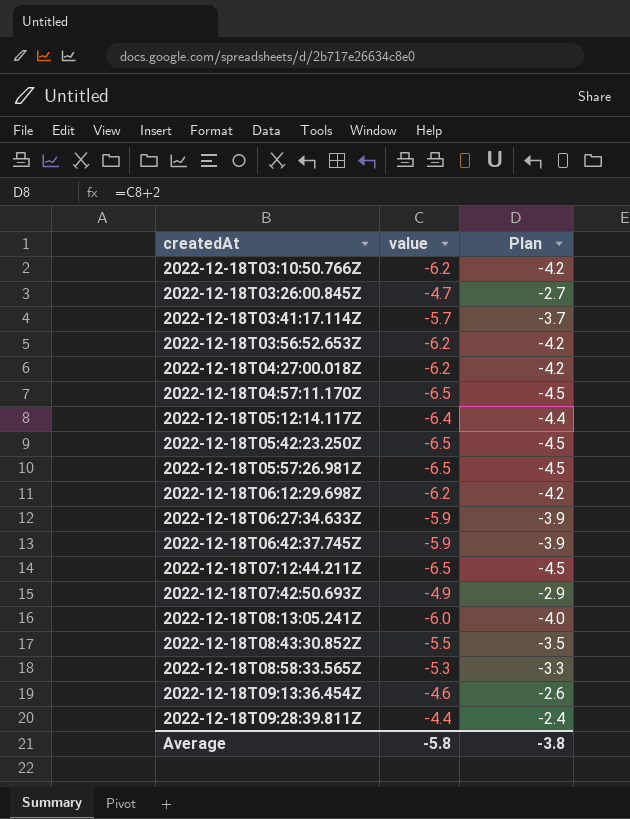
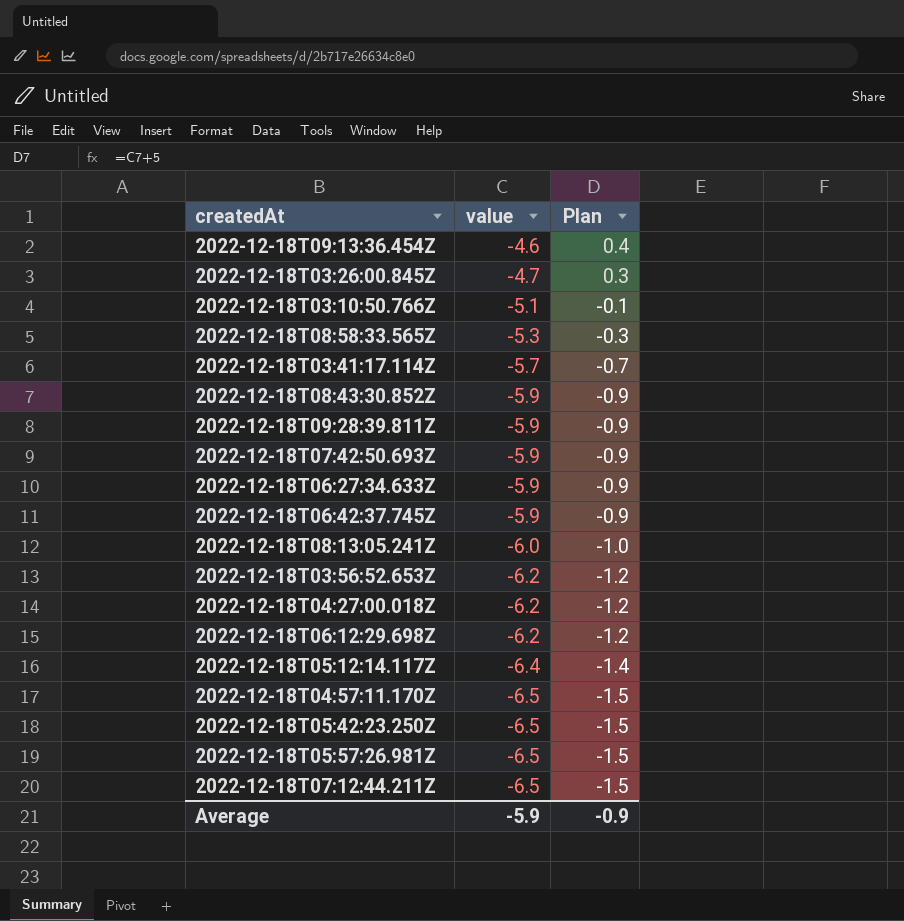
row order: createdAt ascending -> value descending
column Plan | formula: [value] + 2 -> [value] + 5
2022-12-18T03:10:50.766Z | value: -6.2 -> -5.1
2022-12-18T08:43:30.852Z | value: -5.5 -> -5.9
2022-12-18T09:28:39.811Z | value: -4.4 -> -5.9
2022-12-18T07:42:50.693Z | value: -4.9 -> -5.9
Average | value: -5.8 -> -5.9
Average | Plan: -3.8 -> -0.9

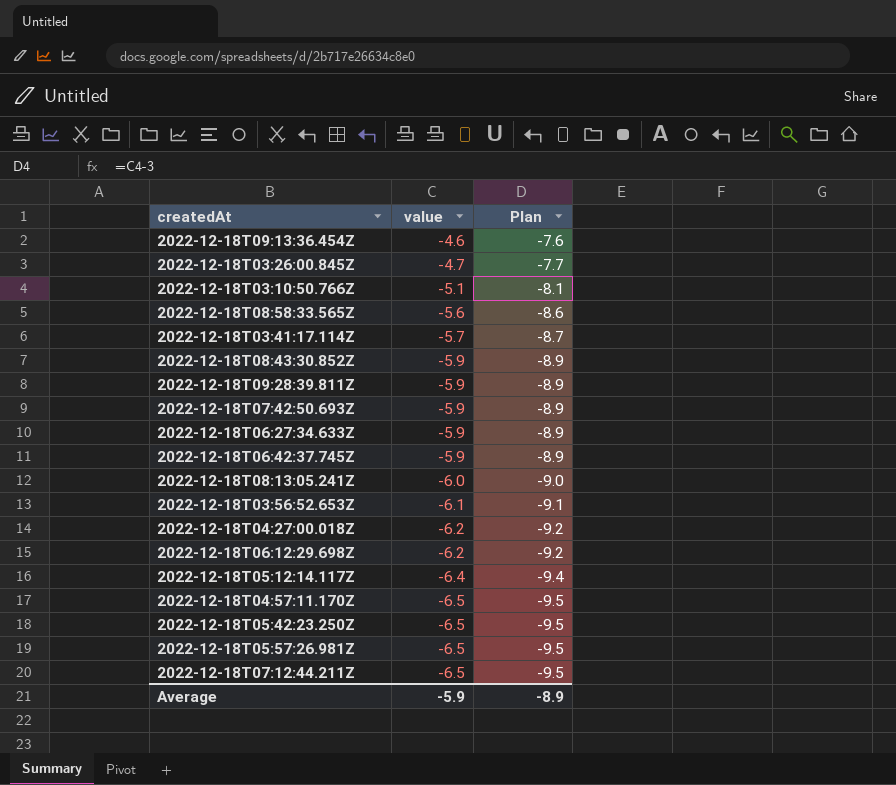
column Plan | formula: [value] + 5 -> [value] - 3
2022-12-18T08:58:33.565Z | value: -5.3 -> -5.6
2022-12-18T03:56:52.653Z | value: -6.2 -> -6.1
Average | Plan: -0.9 -> -8.9

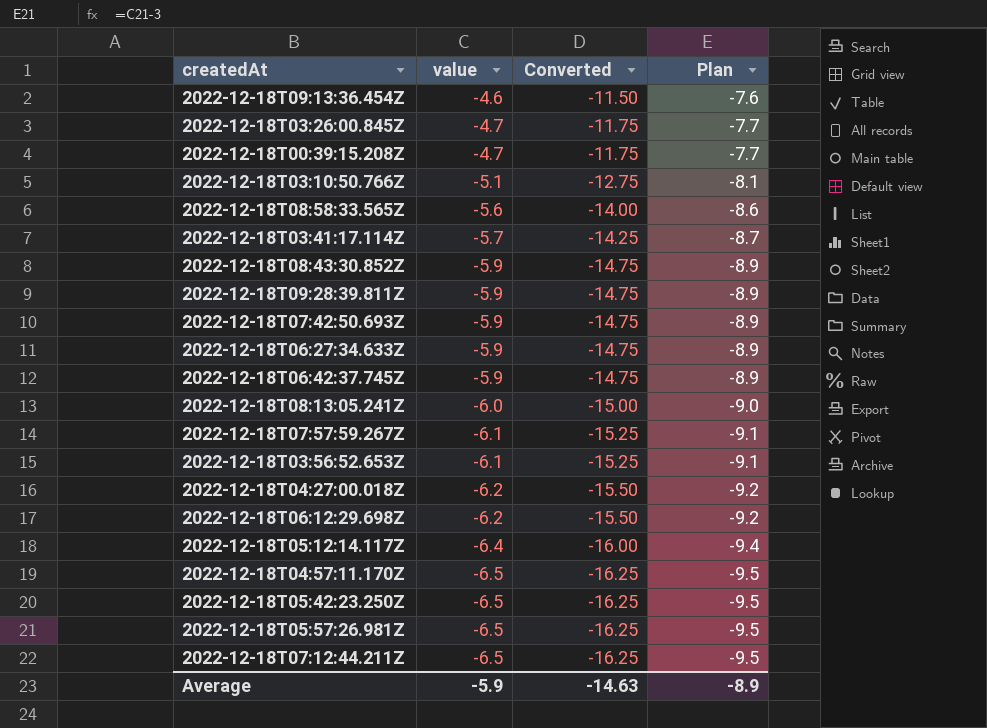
column Converted | formula: none -> [value] * 2.5
row 2022-12-18T00:39:15.208Z: none -> -4.7 | -11.75 | -7.7
row 2022-12-18T07:57:59.267Z: none -> -6.1 | -15.25 | -9.1

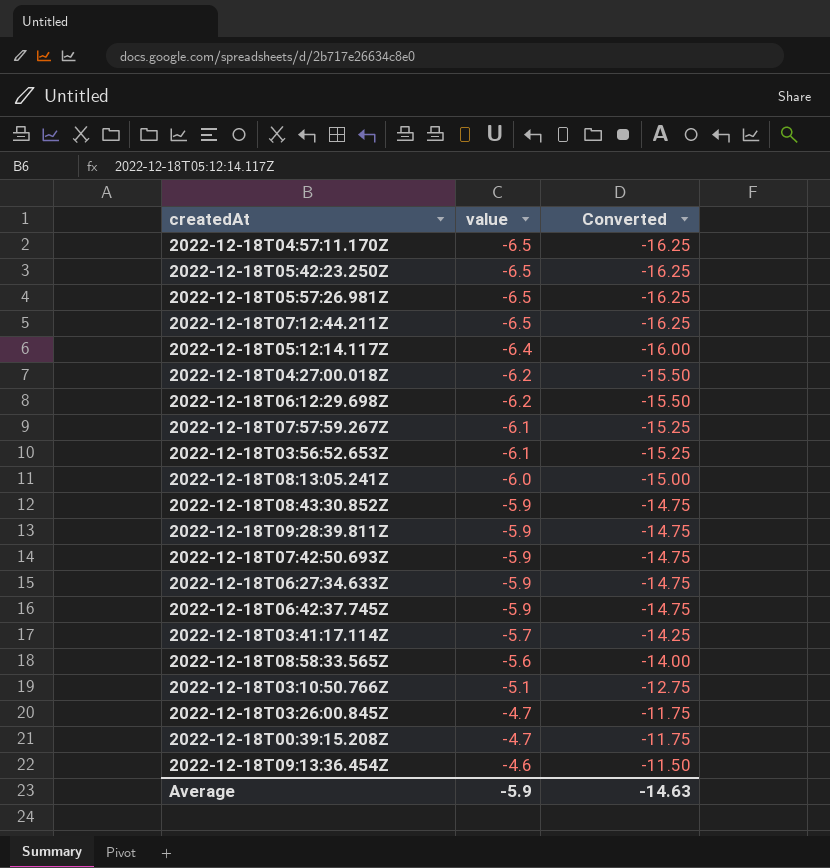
row order: value descending -> value ascending
column Plan | formula: [value] - 3 -> none

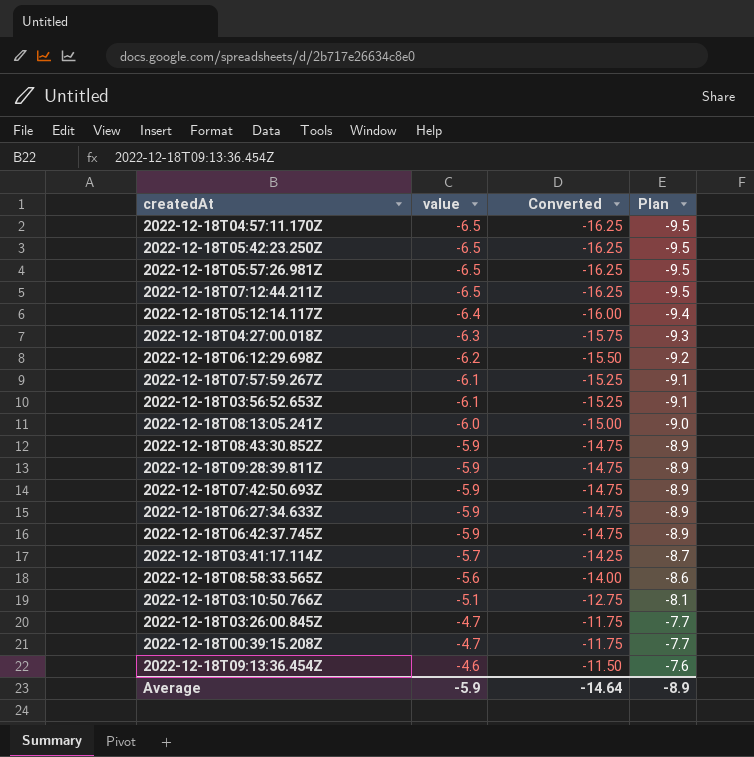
column Plan | formula: none -> [value] - 3
2022-12-18T04:27:00.018Z | value: -6.2 -> -6.3
2022-12-18T04:27:00.018Z | Converted: -15.50 -> -15.75
Average | Converted: -14.63 -> -14.64

